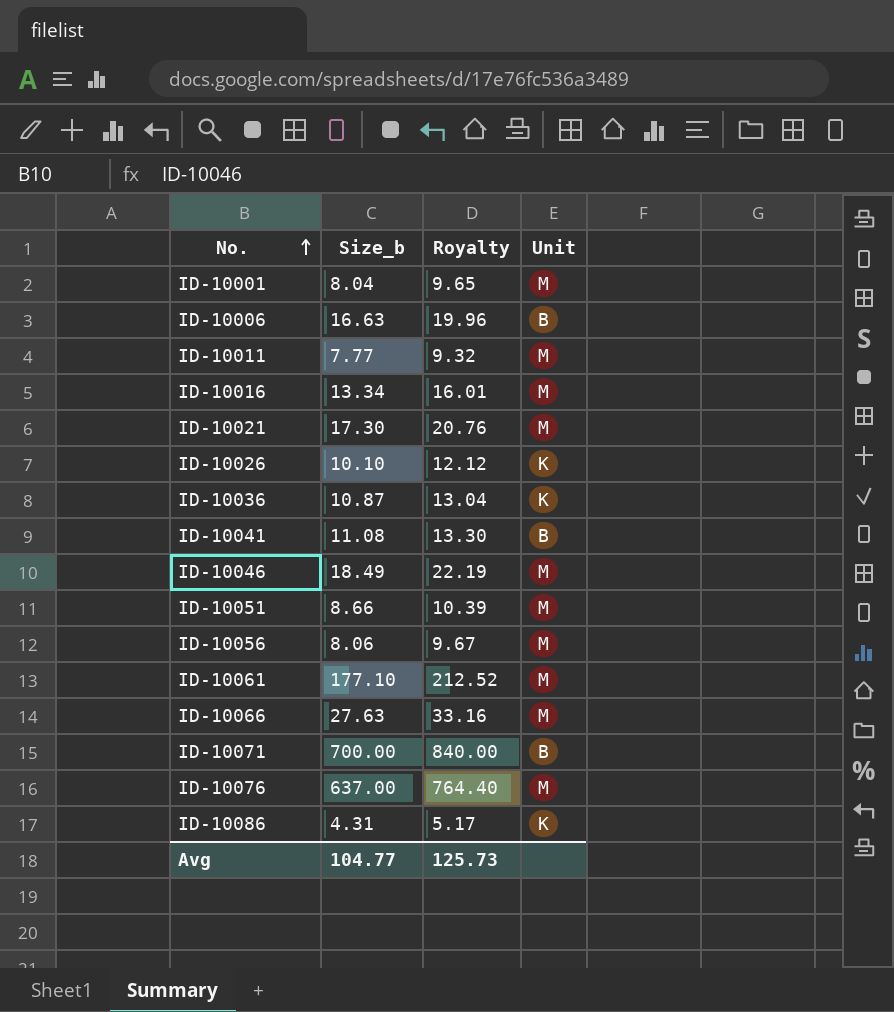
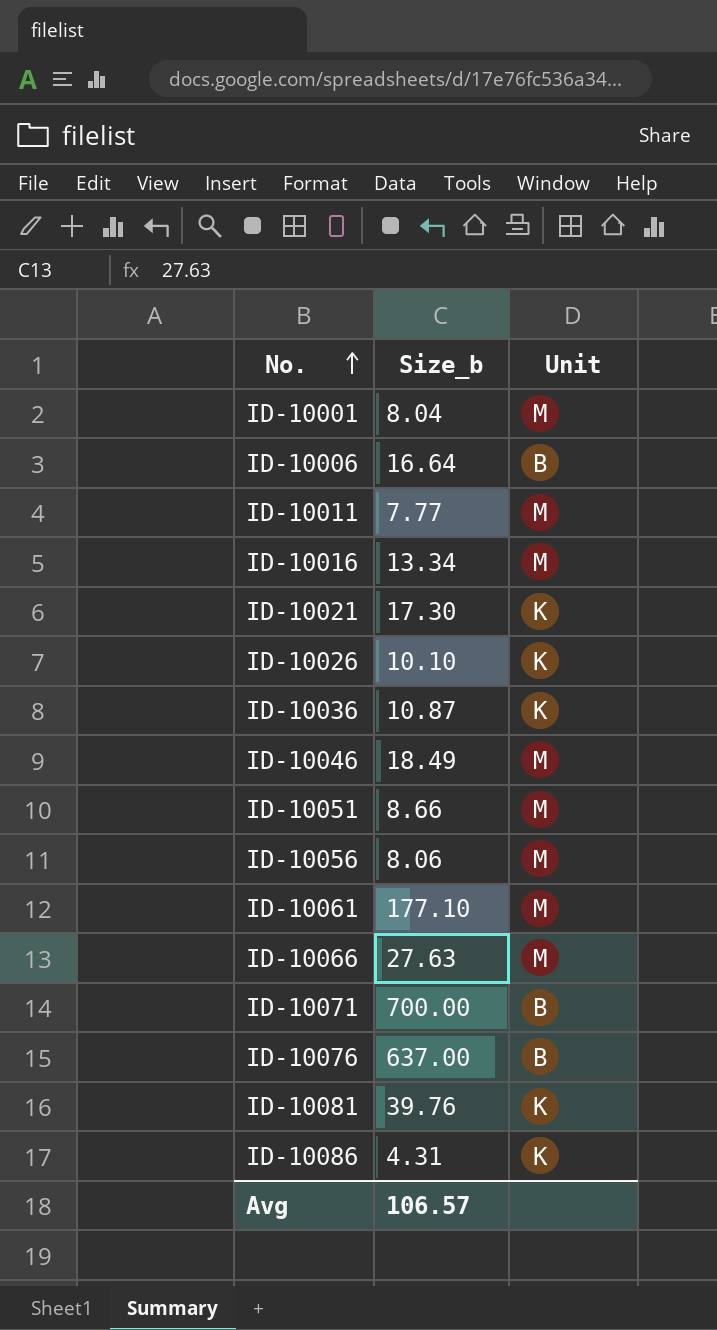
column Royalty | formula: [Size_b] * 1.2 -> none
row ID-10041: 11.08 | 13.30 | B -> none
ID-10006 | Size_b: 16.63 -> 16.64
ID-10021 | Unit: M -> K
ID-10076 | Unit: M -> B
row ID-10081: none -> 39.76 | K
Avg | Size_b: 104.77 -> 106.57

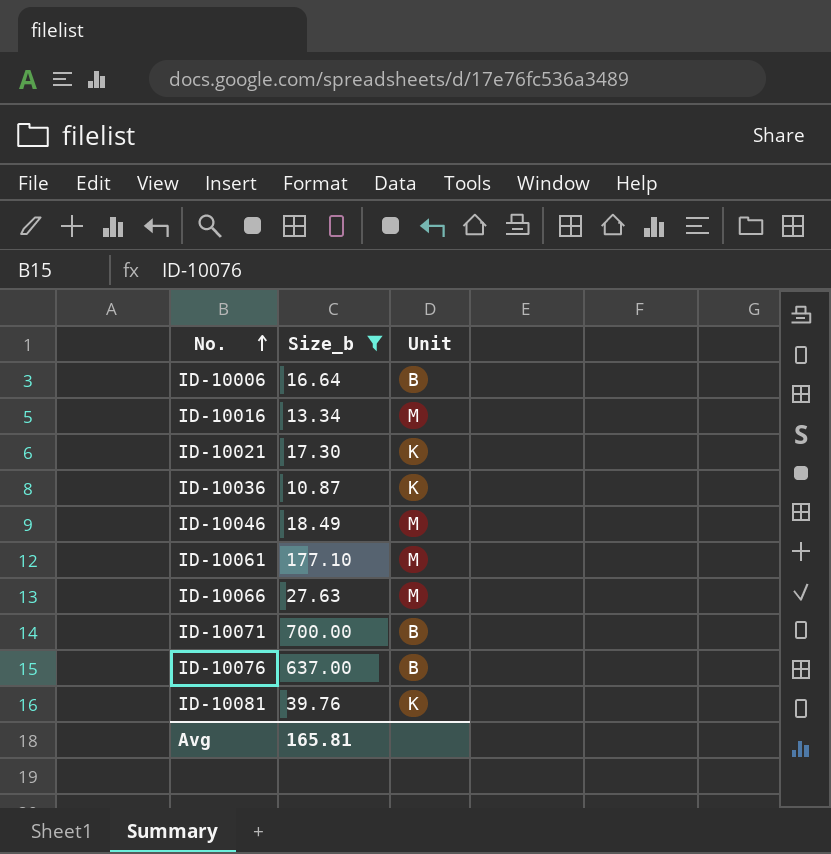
filter: none -> Size_b >= 10.87
Avg | Size_b: 106.57 -> 165.81

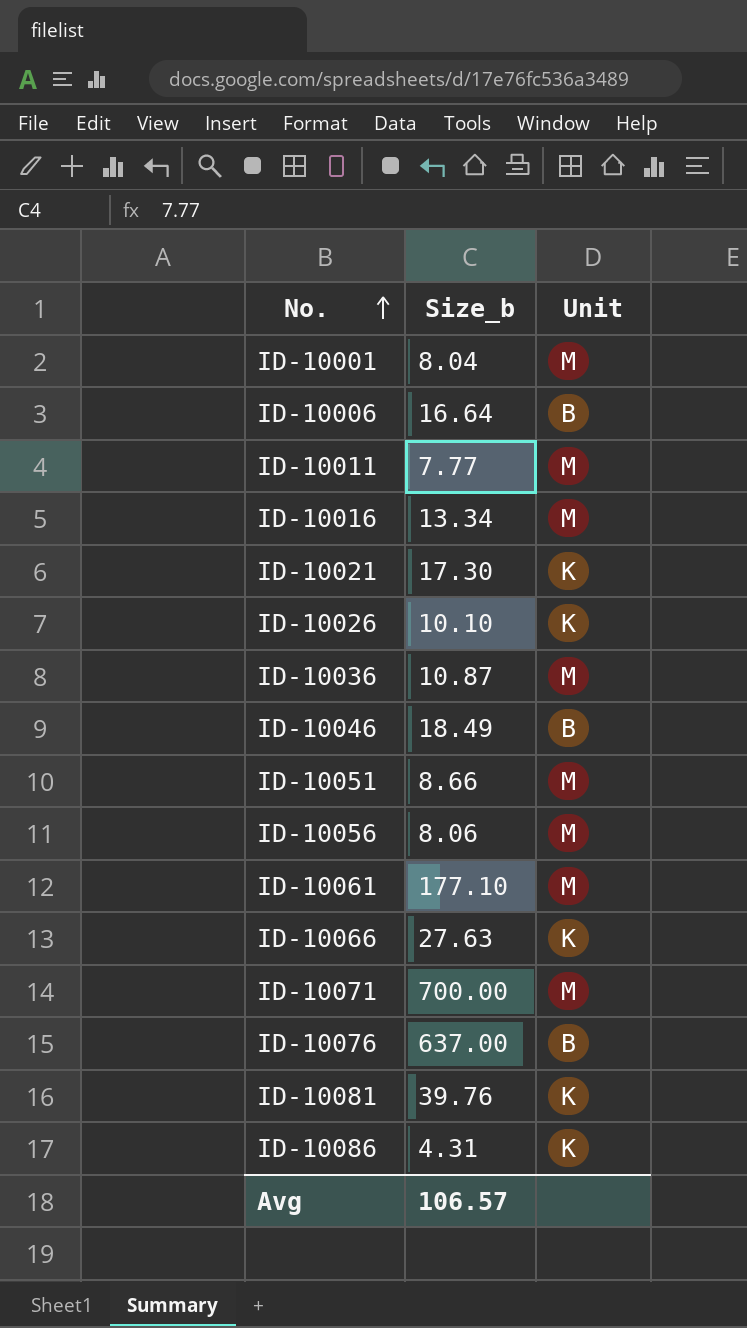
filter: Size_b >= 10.87 -> none
ID-10036 | Unit: K -> M
ID-10046 | Unit: M -> B
ID-10066 | Unit: M -> K
ID-10071 | Unit: B -> M
Avg | Size_b: 165.81 -> 106.57

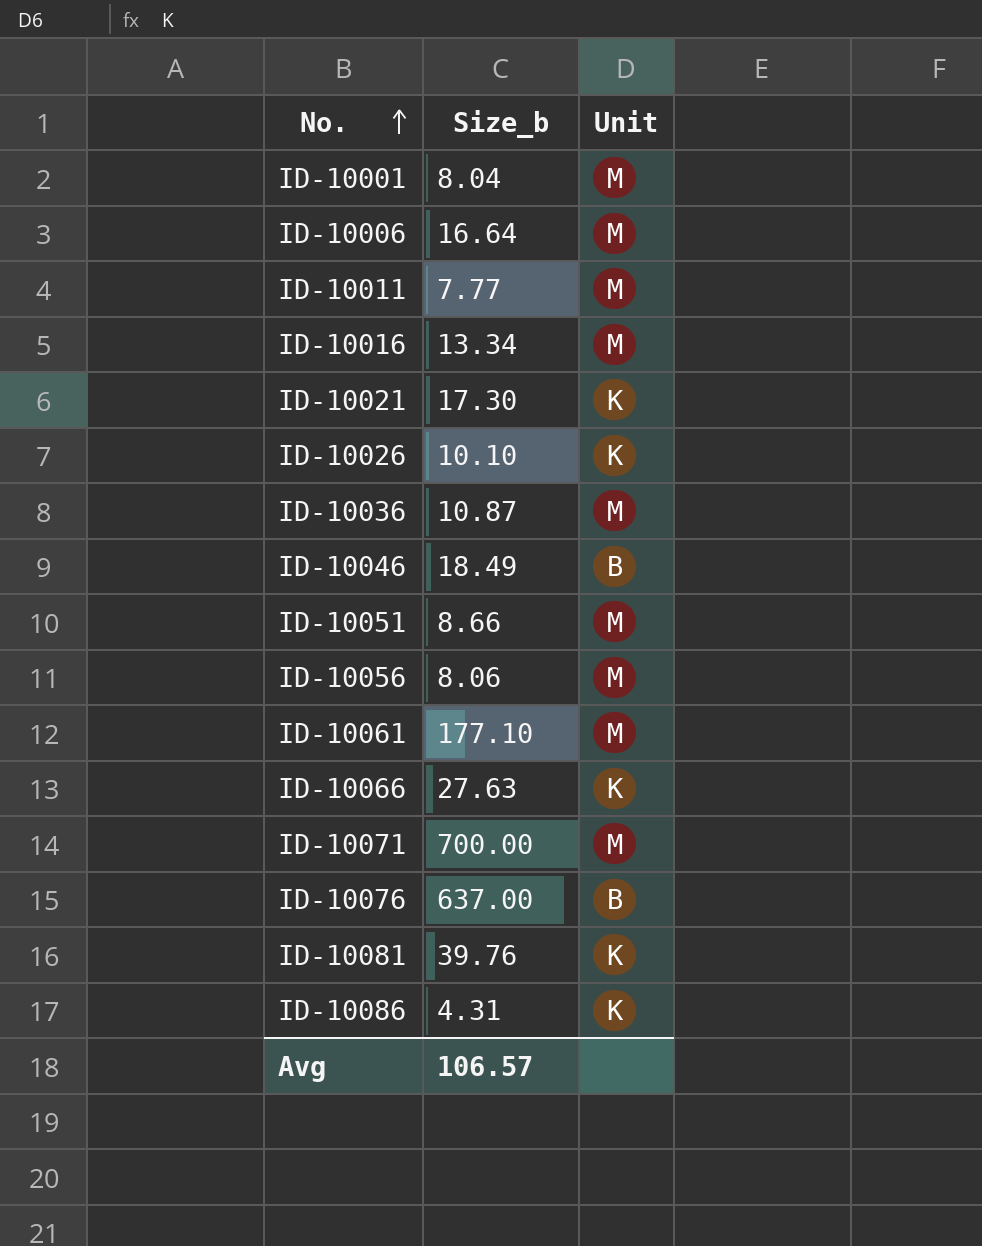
ID-10006 | Unit: B -> M

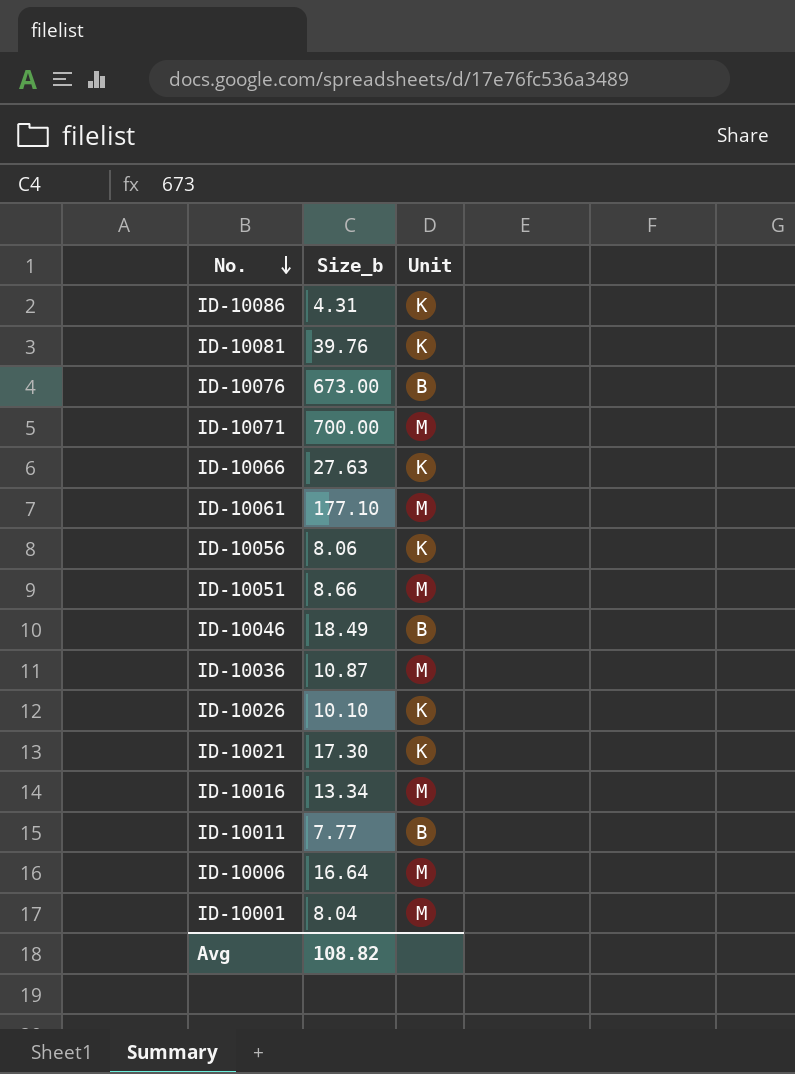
row order: No. ascending -> No. descending
ID-10076 | Size_b: 637.00 -> 673.00
ID-10056 | Unit: M -> K
ID-10011 | Unit: M -> B
Avg | Size_b: 106.57 -> 108.82

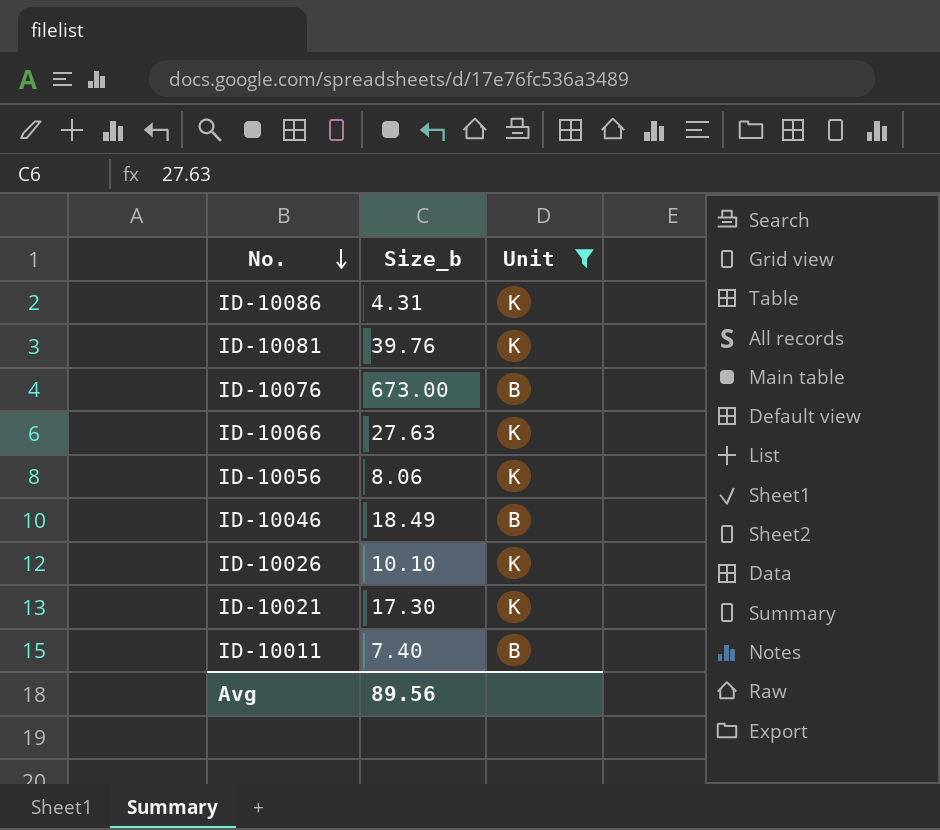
filter: none -> Unit != M
ID-10011 | Size_b: 7.77 -> 7.40
Avg | Size_b: 108.82 -> 89.56

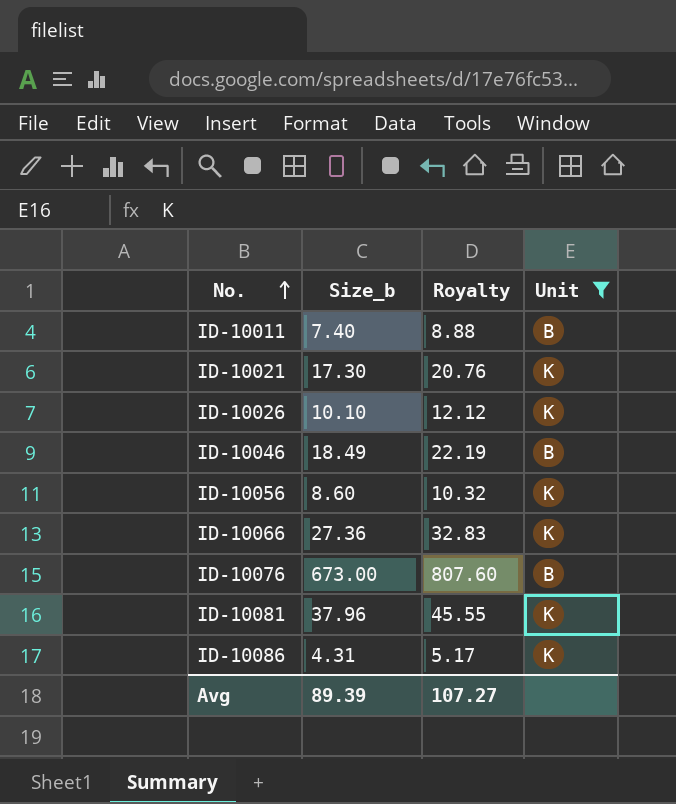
row order: No. descending -> No. ascending
column Royalty | formula: none -> [Size_b] * 1.2
ID-10056 | Size_b: 8.06 -> 8.60
ID-10066 | Size_b: 27.63 -> 27.36
ID-10081 | Size_b: 39.76 -> 37.96
Avg | Size_b: 89.56 -> 89.39

